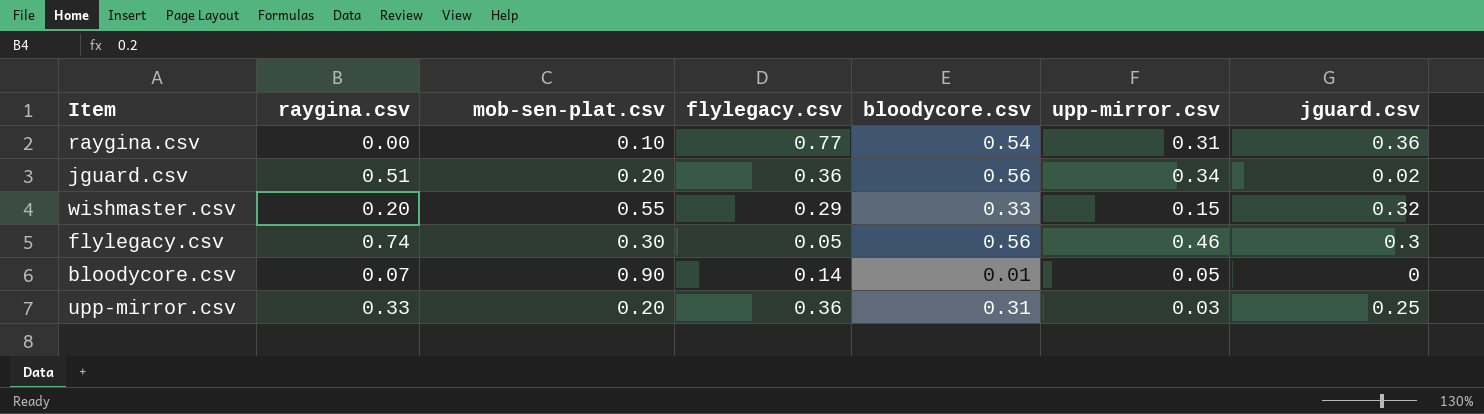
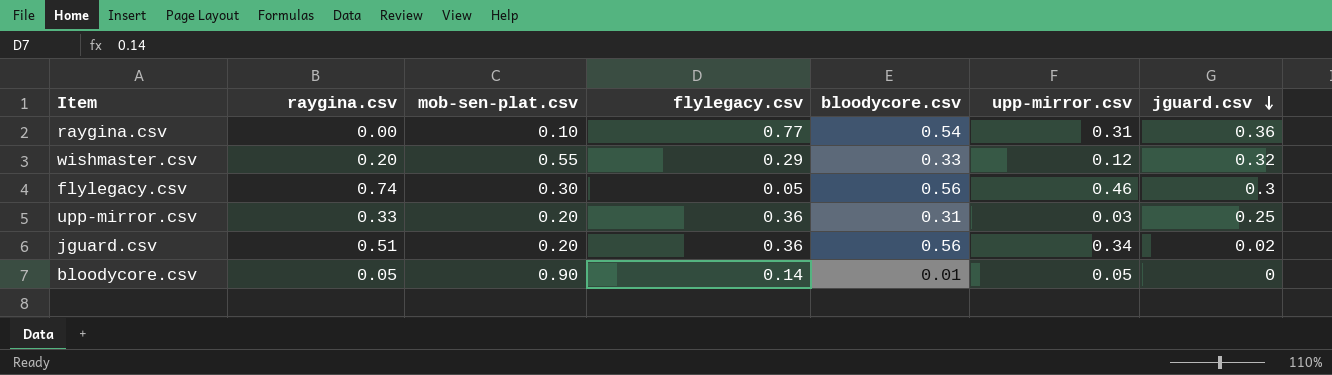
row order: none -> jguard.csv descending
wishmaster.csv | upp-mirror.csv: 0.15 -> 0.12
bloodycore.csv | raygina.csv: 0.07 -> 0.05

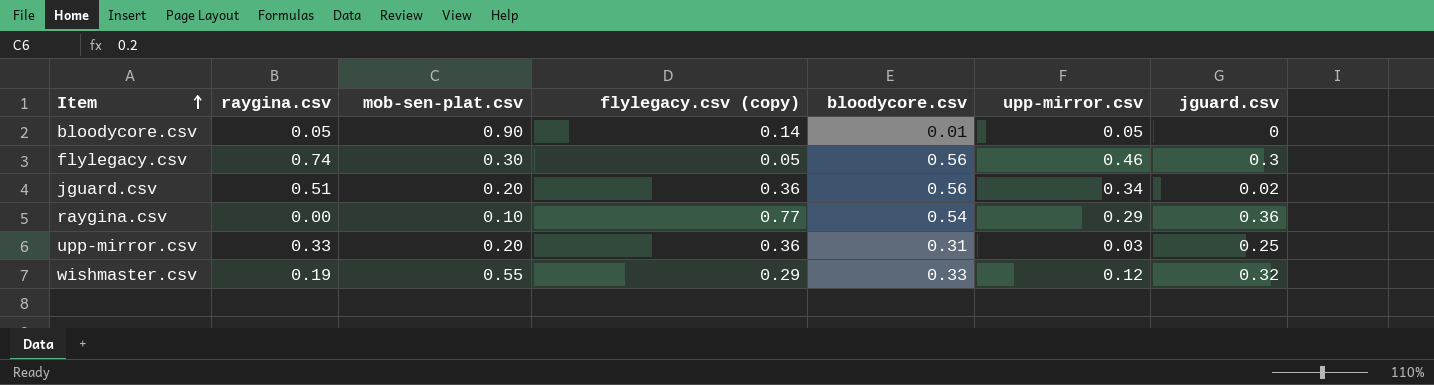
row order: jguard.csv descending -> Item ascending
column name: flylegacy.csv -> flylegacy.csv (copy)
raygina.csv | upp-mirror.csv: 0.31 -> 0.29
wishmaster.csv | raygina.csv: 0.20 -> 0.19

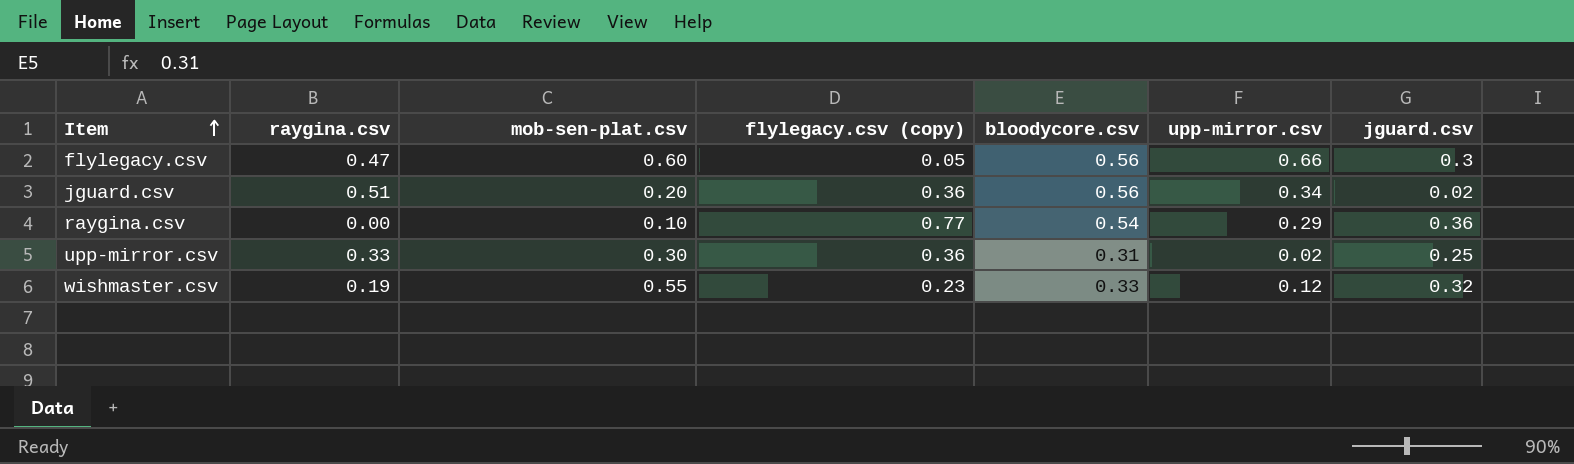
row bloodycore.csv: 0.05 | 0.90 | 0.14 | 0.01 | 0.05 | 0 -> none
flylegacy.csv | raygina.csv: 0.74 -> 0.47
flylegacy.csv | mob-sen-plat.csv: 0.30 -> 0.60
flylegacy.csv | upp-mirror.csv: 0.46 -> 0.66
upp-mirror.csv | mob-sen-plat.csv: 0.20 -> 0.30
upp-mirror.csv | upp-mirror.csv: 0.03 -> 0.02
wishmaster.csv | flylegacy.csv (copy): 0.29 -> 0.23

